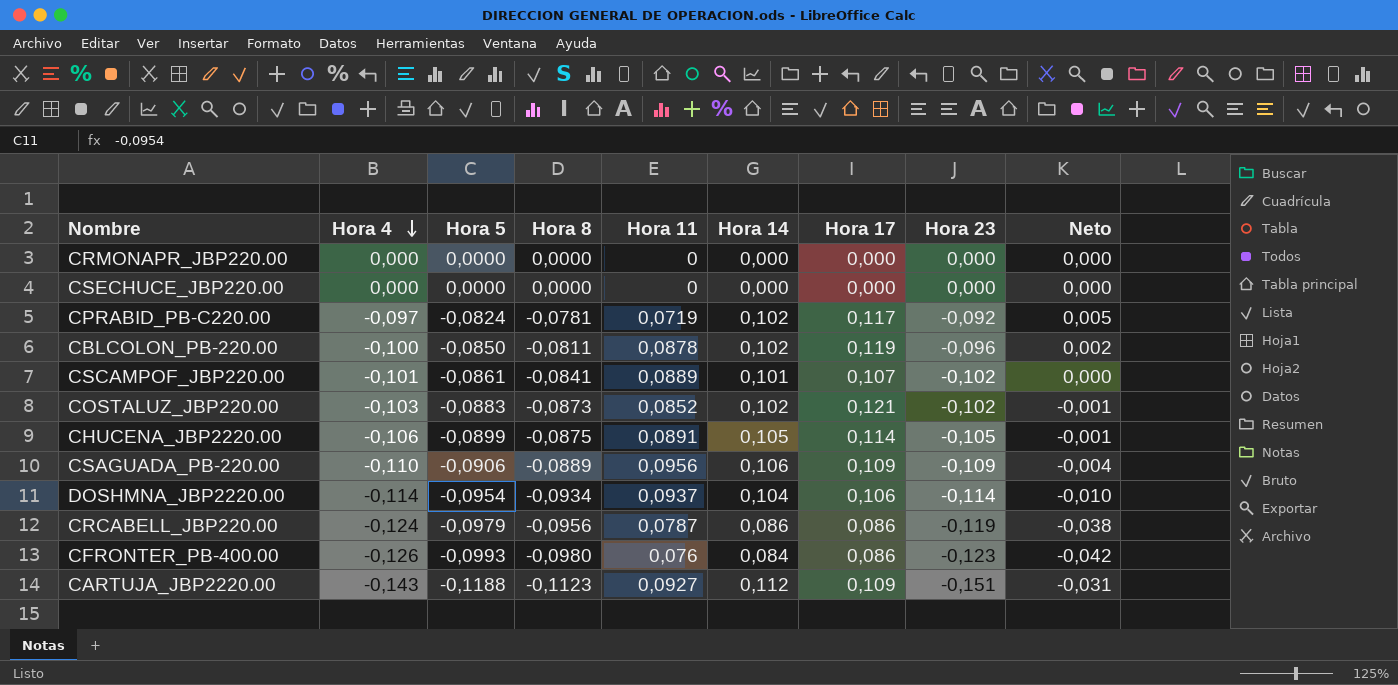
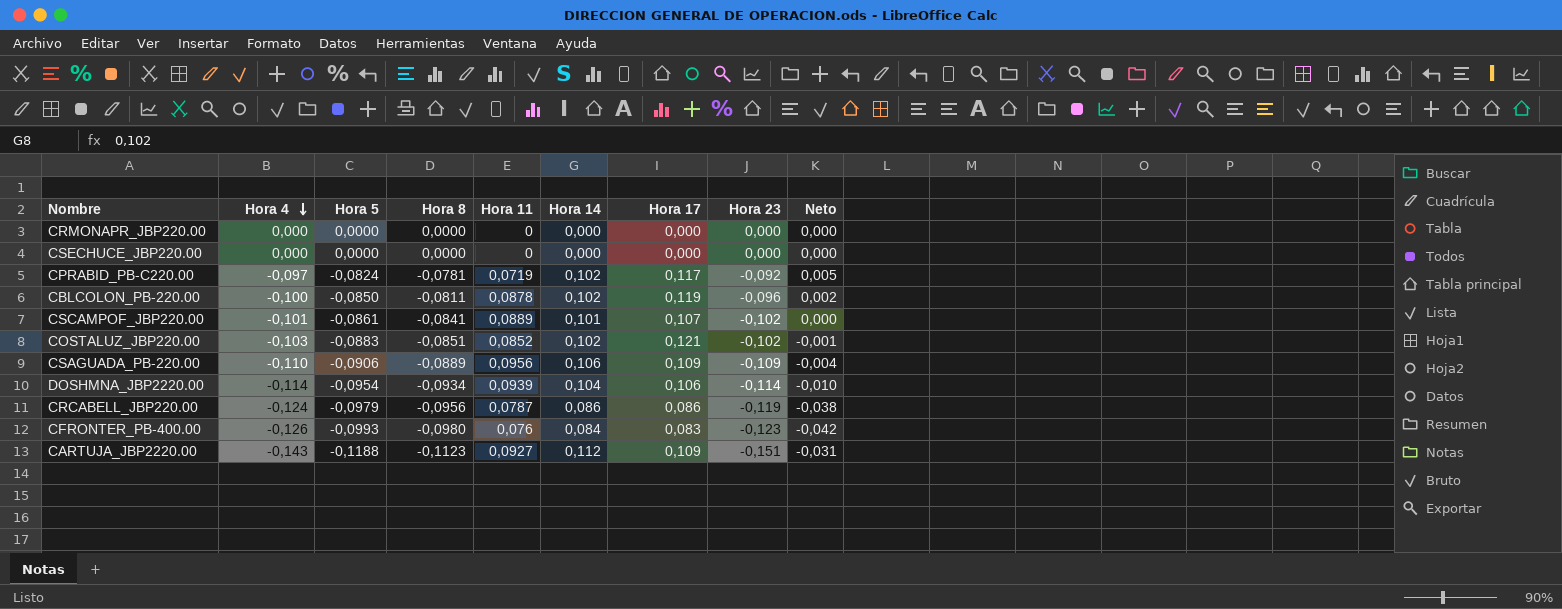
row CHUCENA_JBP2220.00: -0,106 | -0,0899 | -0,0875 | 0,0891 | 0,105 | 0,114 | -0,105 | -0,001 -> none
COSTALUZ_JBP220.00 | Hora 8: -0,0873 -> -0,0851
DOSHMNA_JBP2220.00 | Hora 11: 0,0937 -> 0,0939
CFRONTER_PB-400.00 | Hora 17: 0,086 -> 0,083

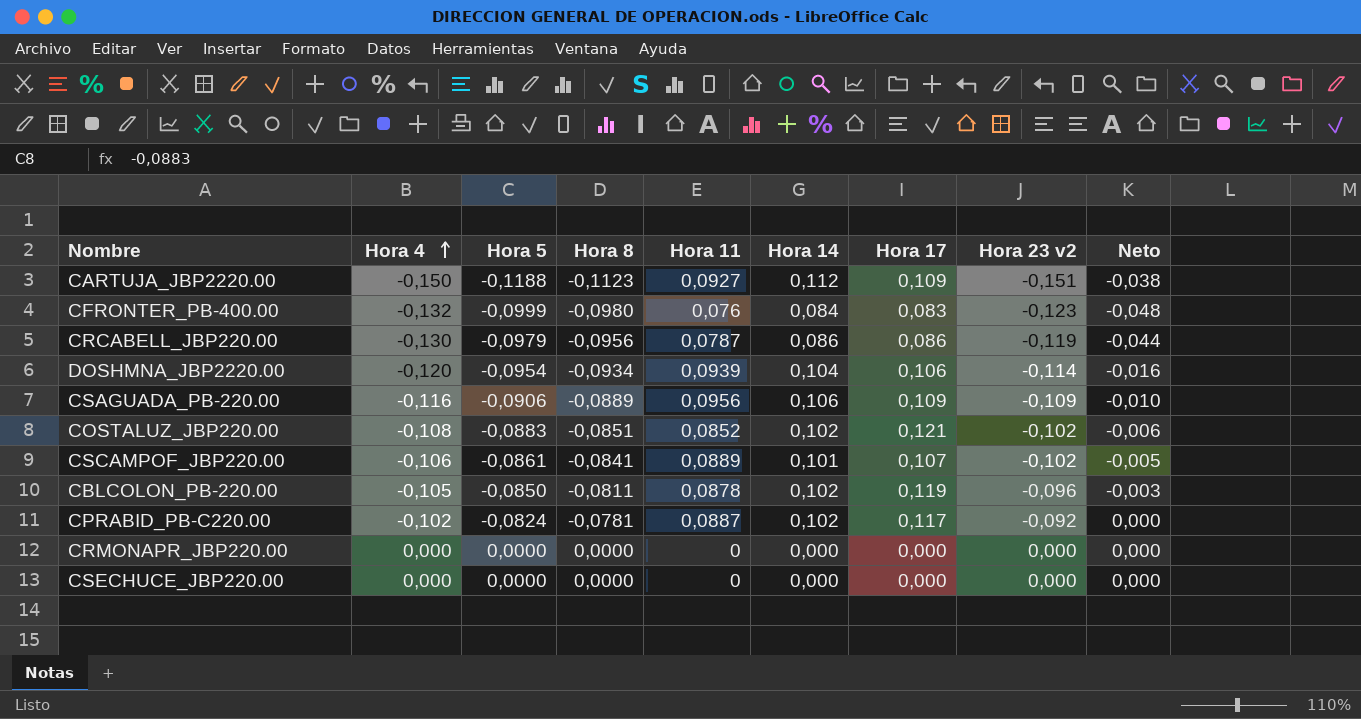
row order: Hora 4 descending -> Hora 4 ascending
column name: Hora 23 -> Hora 23 v2
CARTUJA_JBP2220.00 | Hora 4: -0,143 -> -0,150
CARTUJA_JBP2220.00 | Neto: -0,031 -> -0,038
CFRONTER_PB-400.00 | Hora 4: -0,126 -> -0,132
CFRONTER_PB-400.00 | Hora 5: -0,0993 -> -0,0999
CFRONTER_PB-400.00 | Neto: -0,042 -> -0,048
CRCABELL_JBP220.00 | Hora 4: -0,124 -> -0,130
CRCABELL_JBP220.00 | Neto: -0,038 -> -0,044
DOSHMNA_JBP2220.00 | Hora 4: -0,114 -> -0,120
DOSHMNA_JBP2220.00 | Neto: -0,010 -> -0,016
CSAGUADA_PB-220.00 | Hora 4: -0,110 -> -0,116
CSAGUADA_PB-220.00 | Neto: -0,004 -> -0,010
COSTALUZ_JBP220.00 | Hora 4: -0,103 -> -0,108
COSTALUZ_JBP220.00 | Neto: -0,001 -> -0,006
CSCAMPOF_JBP220.00 | Hora 4: -0,101 -> -0,106
CSCAMPOF_JBP220.00 | Neto: 0,000 -> -0,005
CBLCOLON_PB-220.00 | Hora 4: -0,100 -> -0,105
CBLCOLON_PB-220.00 | Neto: 0,002 -> -0,003
CPRABID_PB-C220.00 | Hora 4: -0,097 -> -0,102
CPRABID_PB-C220.00 | Hora 11: 0,0719 -> 0,0887
CPRABID_PB-C220.00 | Neto: 0,005 -> 0,000

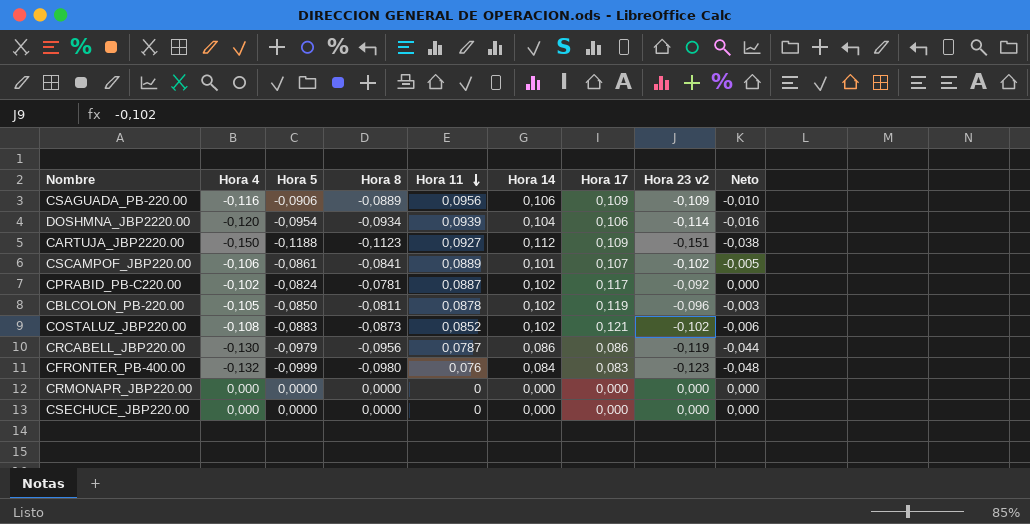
row order: Hora 4 ascending -> Hora 11 descending
COSTALUZ_JBP220.00 | Hora 8: -0,0851 -> -0,0873

